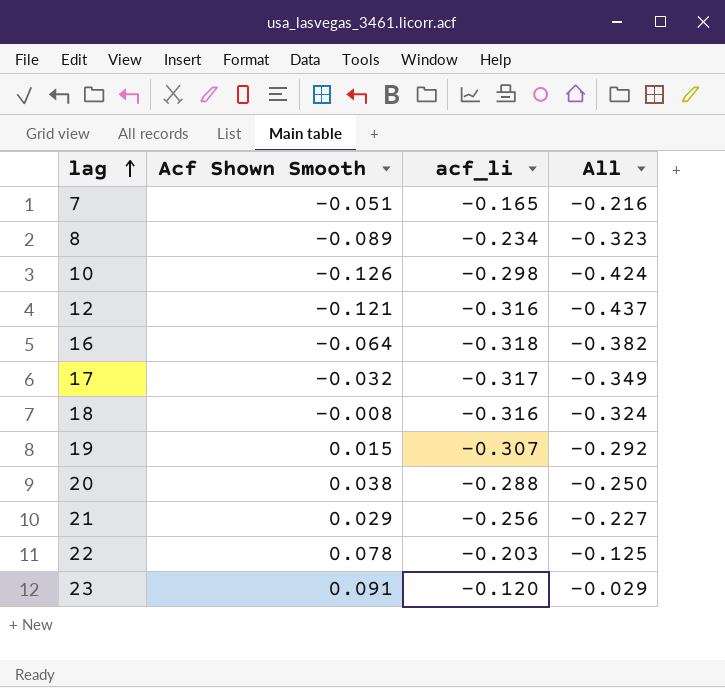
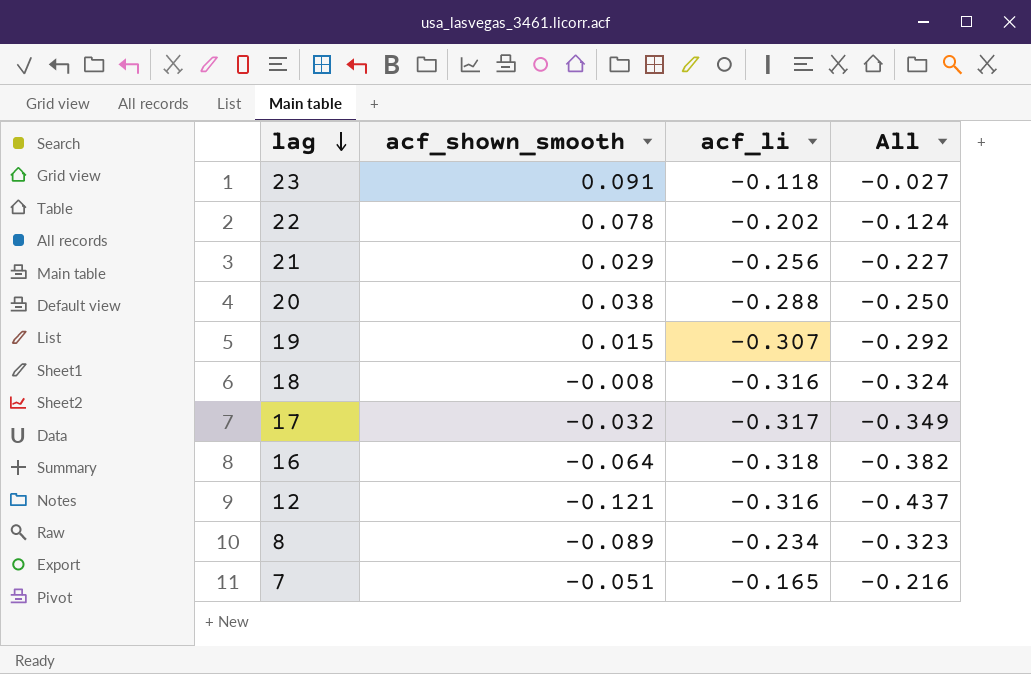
row order: lag ascending -> lag descending
column name: Acf Shown Smooth -> acf_shown_smooth
row 10: -0.126 | -0.298 | -0.424 -> none
23 | acf_li: -0.120 -> -0.118
23 | All: -0.029 -> -0.027
22 | acf_li: -0.203 -> -0.202
22 | All: -0.125 -> -0.124

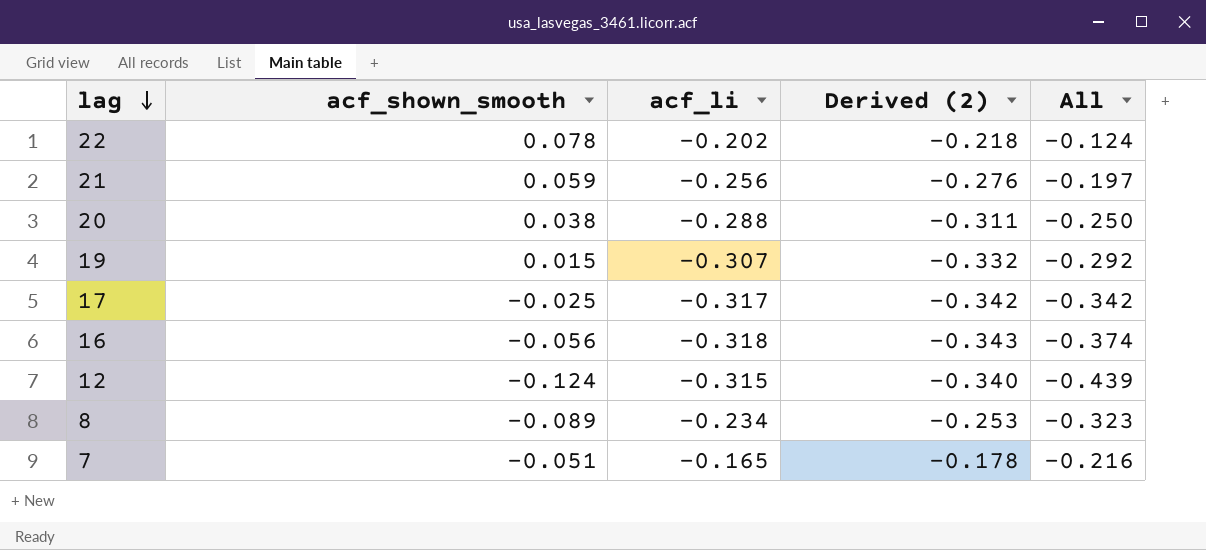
column Derived (2) | formula: none -> [acf_li] * 1.08
row 23: 0.091 | -0.118 | -0.027 -> none
row 18: -0.008 | -0.316 | -0.324 -> none
21 | acf_shown_smooth: 0.029 -> 0.059
21 | All: -0.227 -> -0.197
17 | acf_shown_smooth: -0.032 -> -0.025
17 | All: -0.349 -> -0.342
16 | acf_shown_smooth: -0.064 -> -0.056
16 | All: -0.382 -> -0.374
12 | acf_shown_smooth: -0.121 -> -0.124
12 | acf_li: -0.316 -> -0.315
12 | All: -0.437 -> -0.439

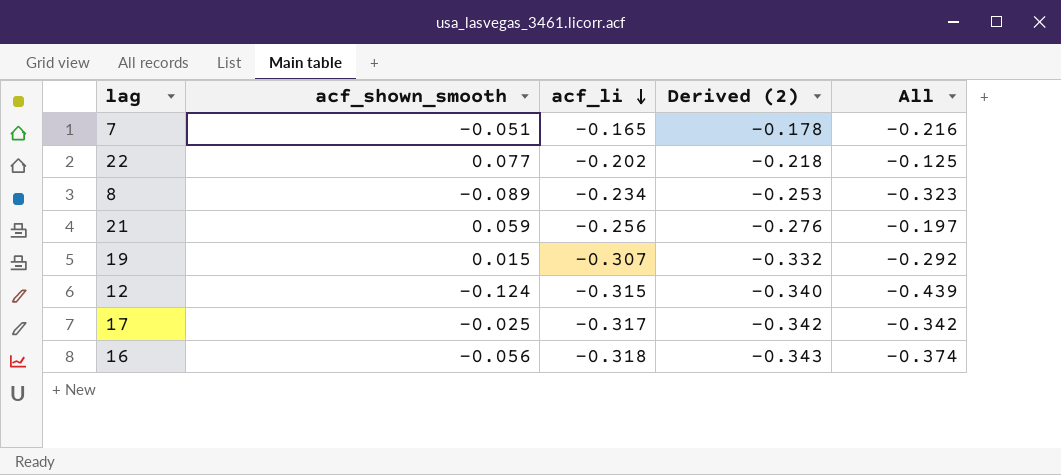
row order: lag descending -> acf_li descending
row 20: 0.038 | -0.288 | -0.311 | -0.250 -> none
22 | acf_shown_smooth: 0.078 -> 0.077
22 | All: -0.124 -> -0.125

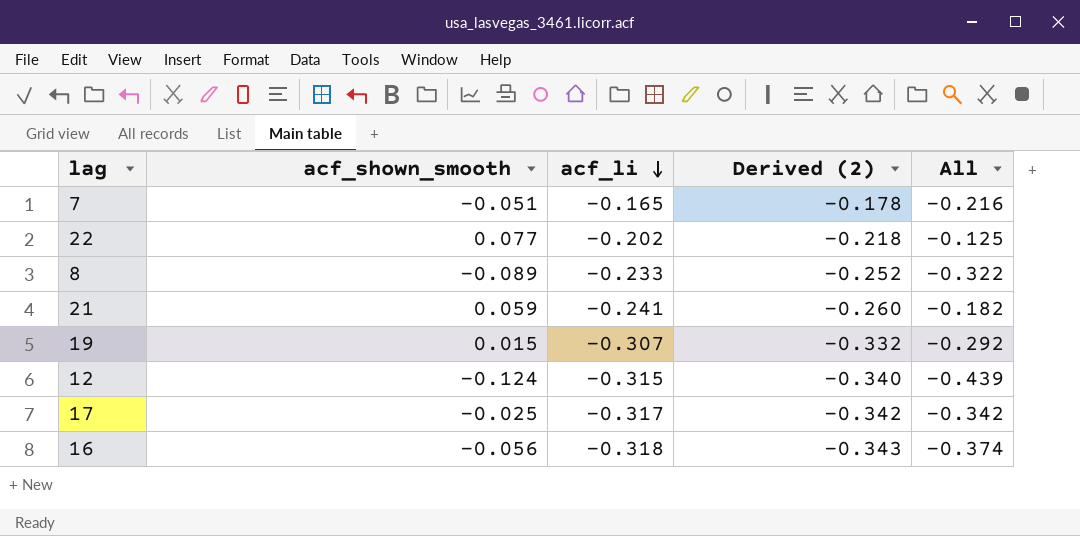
8 | acf_li: -0.234 -> -0.233
8 | Derived (2): -0.253 -> -0.252
8 | All: -0.323 -> -0.322
21 | acf_li: -0.256 -> -0.241
21 | Derived (2): -0.276 -> -0.260
21 | All: -0.197 -> -0.182

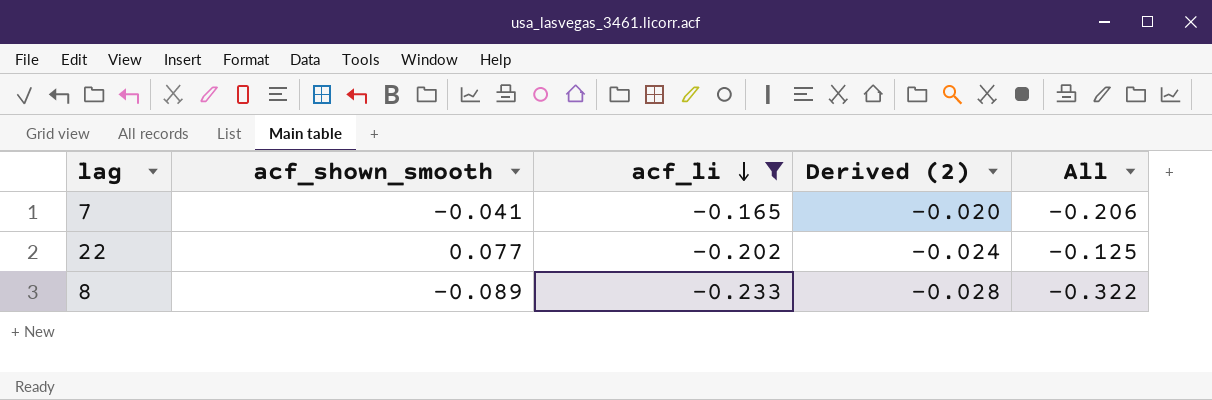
filter: none -> acf_li >= -0.233
column Derived (2) | formula: [acf_li] * 1.08 -> [acf_li] * 0.12
7 | acf_shown_smooth: -0.051 -> -0.041
7 | All: -0.216 -> -0.206

